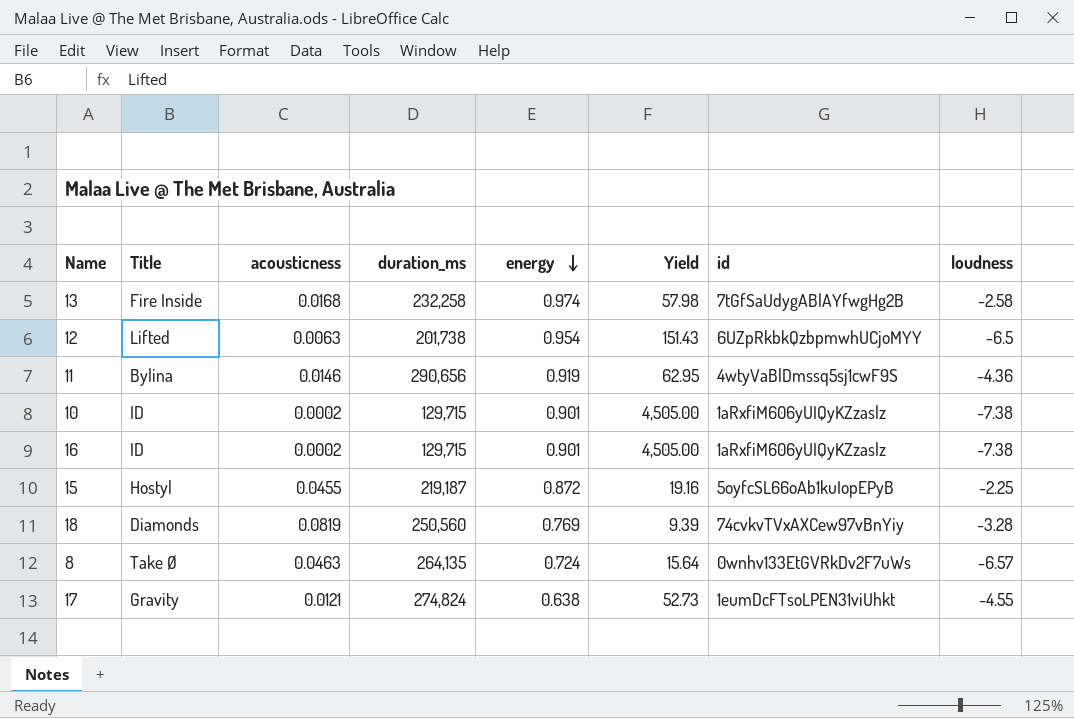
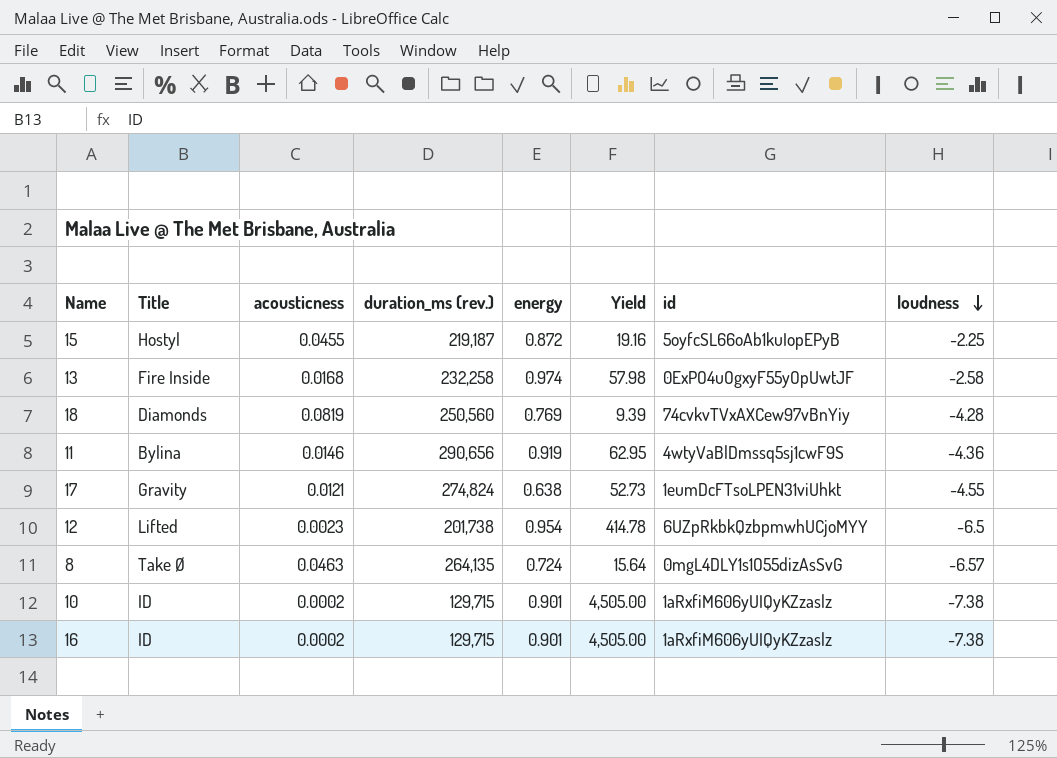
row order: energy descending -> loudness descending
column name: duration_ms -> duration_ms (rev.)
13 | id: 7tGfSaUdygABlAYfwgHg2B -> 0ExPO4uOgxyF55yOpUwtJF
18 | loudness: -3.28 -> -4.28
12 | acousticness: 0.0063 -> 0.0023
12 | Yield: 151.43 -> 414.78
8 | id: 0wnhv133EtGVRkDv2F7uWs -> 0mgL4DLY1s1O55dizAsSvG

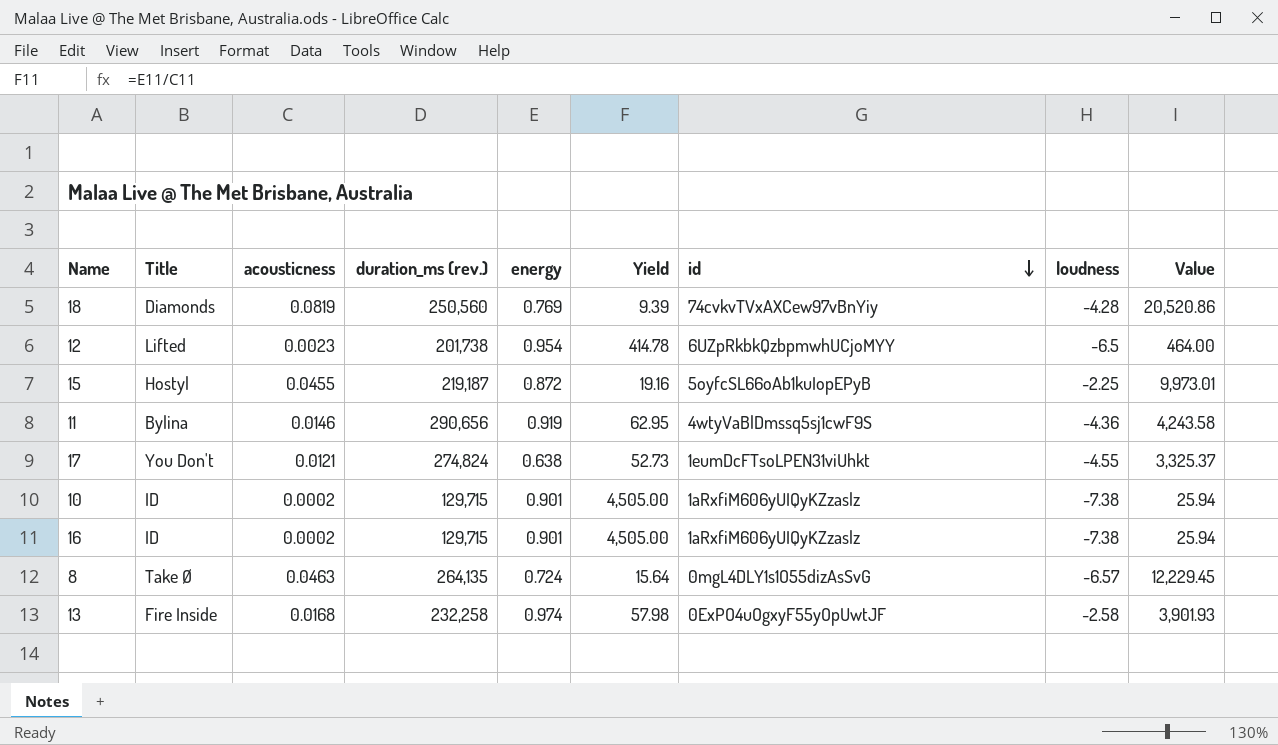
row order: loudness descending -> id descending
column Value | formula: none -> [acousticness] * [duration_ms (rev.)]
17 | Title: Gravity -> You Don't

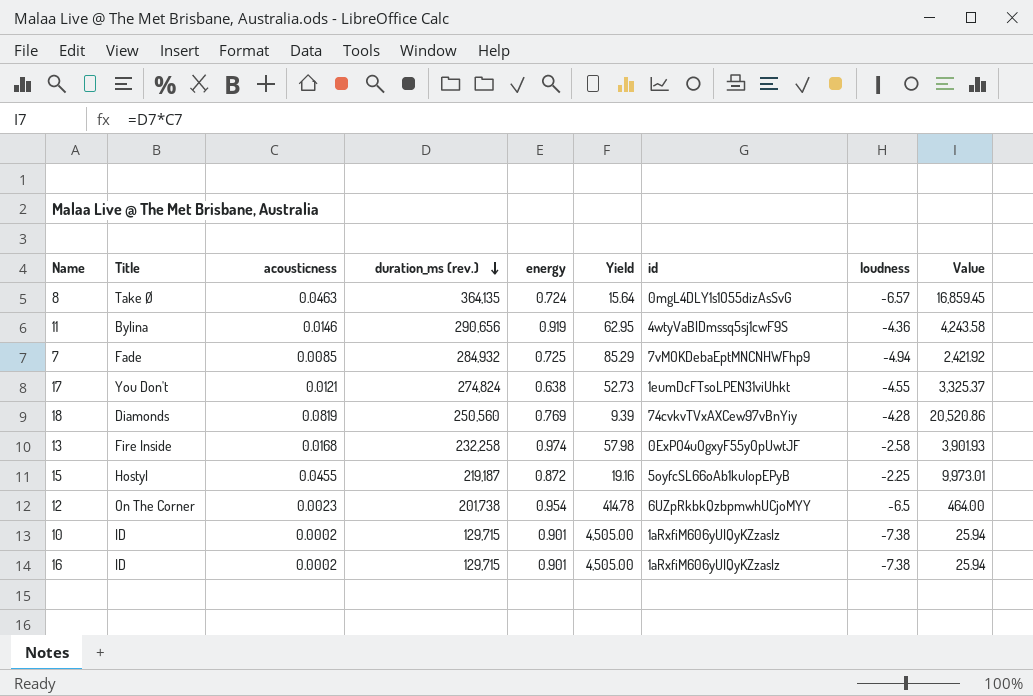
row order: id descending -> duration_ms (rev.) descending
8 | duration_ms (rev.): 264,135 -> 364,135
8 | Value: 12,229.45 -> 16,859.45
row 7: none -> Fade | 0.0085 | 284,932 | 0.725 | 85.29 | 7vMOKDebaEptMNCNHWFhp9 | -4.94 | 2,421.92
12 | Title: Lifted -> On The Corner

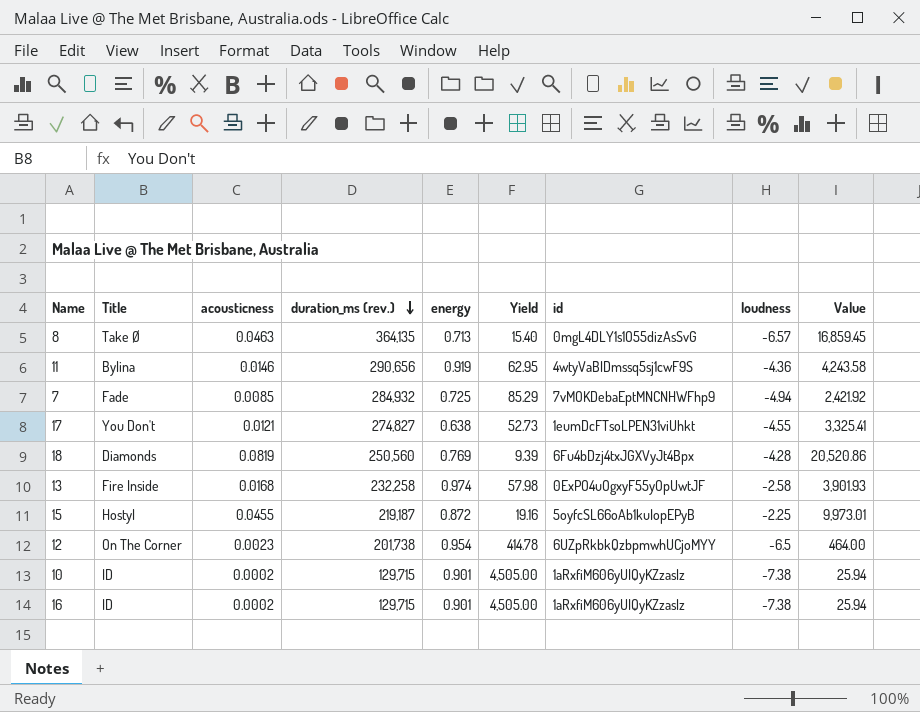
8 | energy: 0.724 -> 0.713
8 | Yield: 15.64 -> 15.40
17 | duration_ms (rev.): 274,824 -> 274,827
17 | Value: 3,325.37 -> 3,325.41
18 | id: 74cvkvTVxAXCew97vBnYiy -> 6Fu4bDzj4txJGXVyJt4Bpx

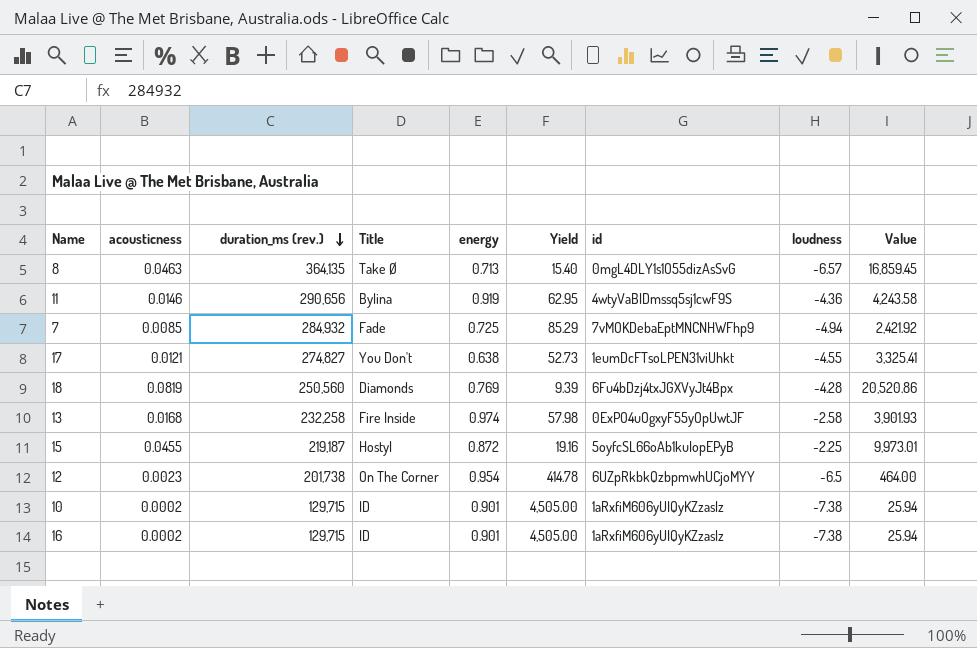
column Title | position: 2 -> 4

